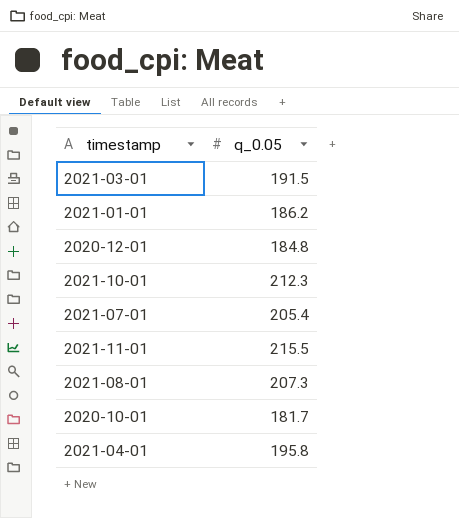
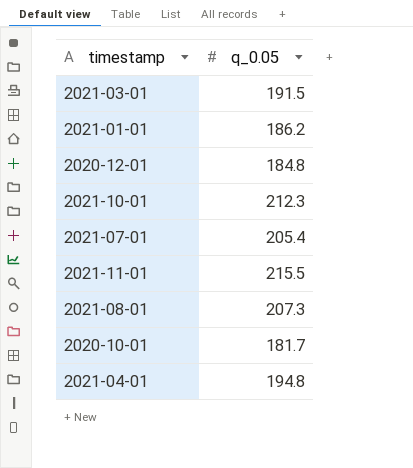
2021-04-01 | q_0.05: 195.8 -> 194.8

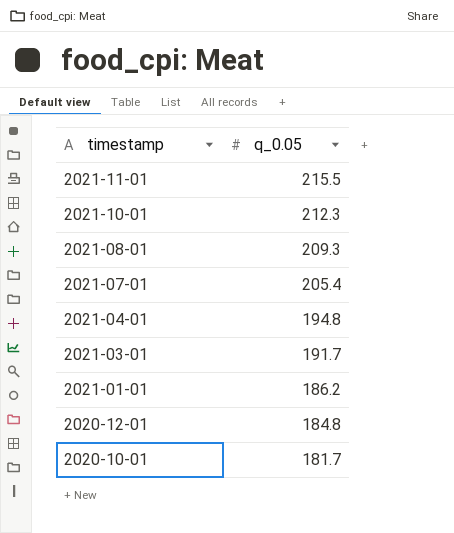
row order: none -> timestamp descending
2021-08-01 | q_0.05: 207.3 -> 209.3
2021-03-01 | q_0.05: 191.5 -> 191.7

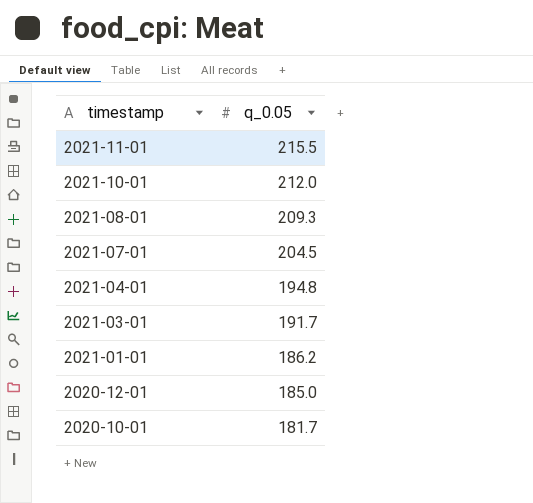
2021-10-01 | q_0.05: 212.3 -> 212.0
2021-07-01 | q_0.05: 205.4 -> 204.5
2020-12-01 | q_0.05: 184.8 -> 185.0

